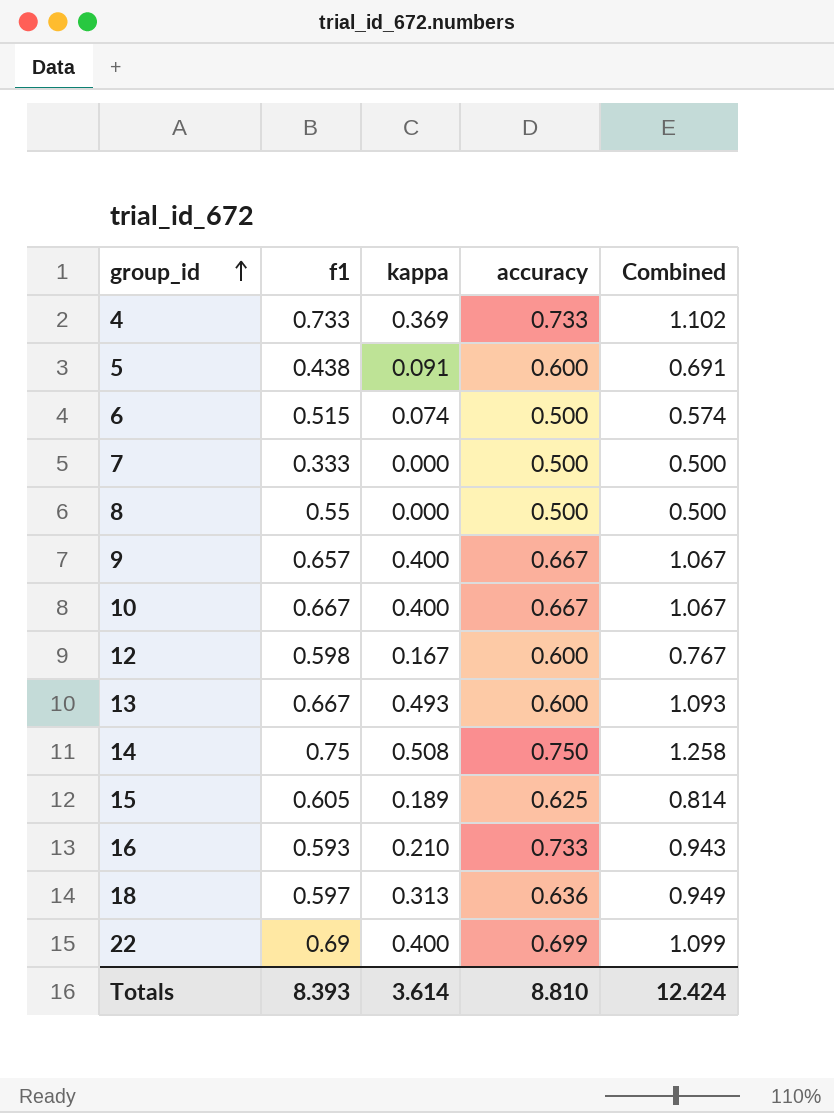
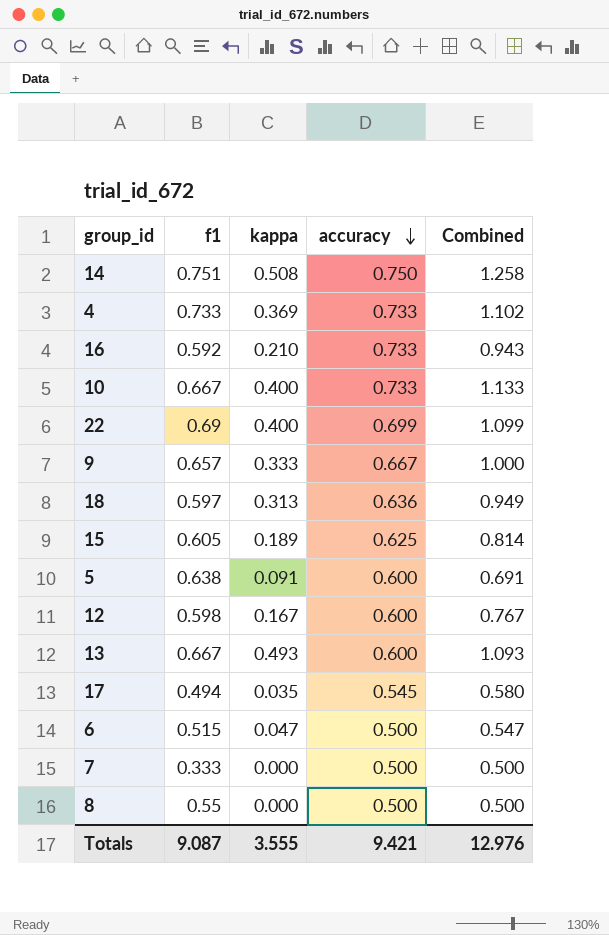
row order: group_id ascending -> accuracy descending
14 | f1: 0.75 -> 0.751
16 | f1: 0.593 -> 0.592
10 | accuracy: 0.667 -> 0.733
10 | Combined: 1.067 -> 1.133
9 | kappa: 0.400 -> 0.333
9 | Combined: 1.067 -> 1.000
5 | f1: 0.438 -> 0.638
row 17: none -> 0.494 | 0.035 | 0.545 | 0.580
6 | kappa: 0.074 -> 0.047
6 | Combined: 0.574 -> 0.547
Totals | f1: 8.393 -> 9.087
Totals | kappa: 3.614 -> 3.555
Totals | accuracy: 8.810 -> 9.421
Totals | Combined: 12.424 -> 12.976

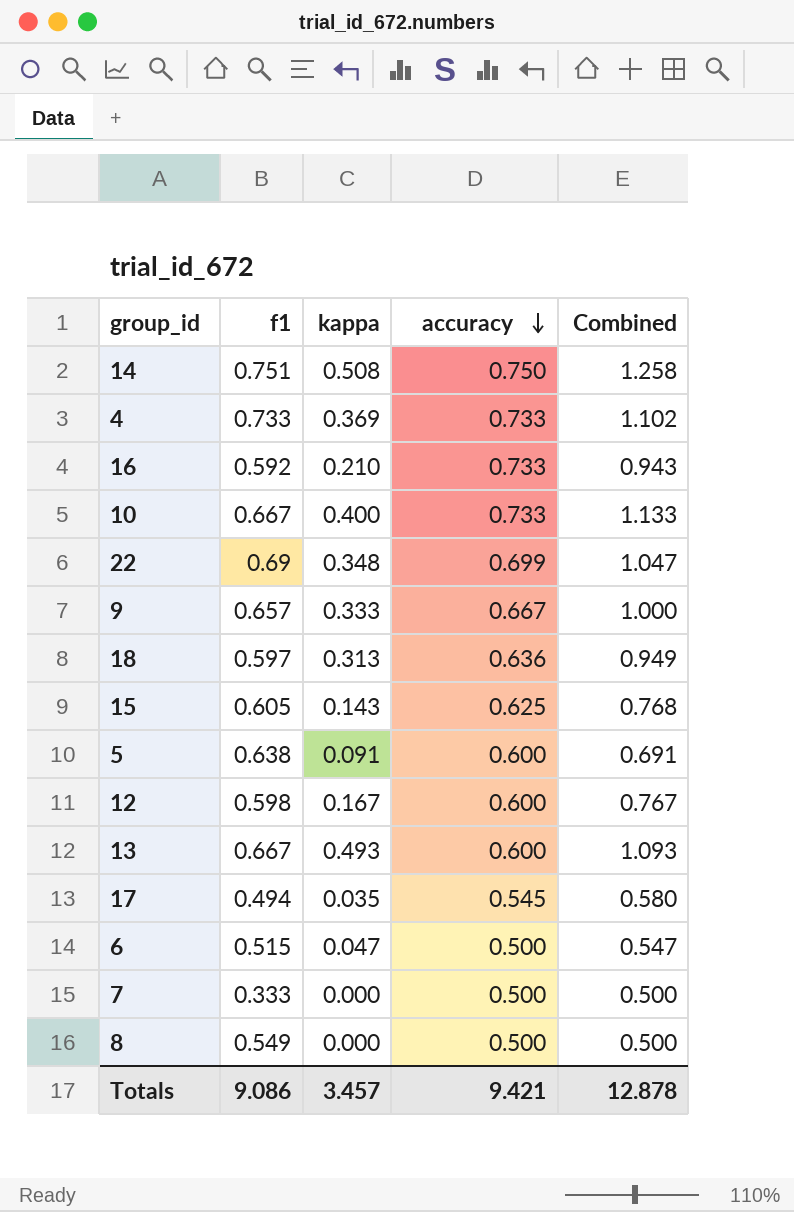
22 | kappa: 0.400 -> 0.348
22 | Combined: 1.099 -> 1.047
15 | kappa: 0.189 -> 0.143
15 | Combined: 0.814 -> 0.768
8 | f1: 0.55 -> 0.549
Totals | f1: 9.087 -> 9.086
Totals | kappa: 3.555 -> 3.457
Totals | Combined: 12.976 -> 12.878

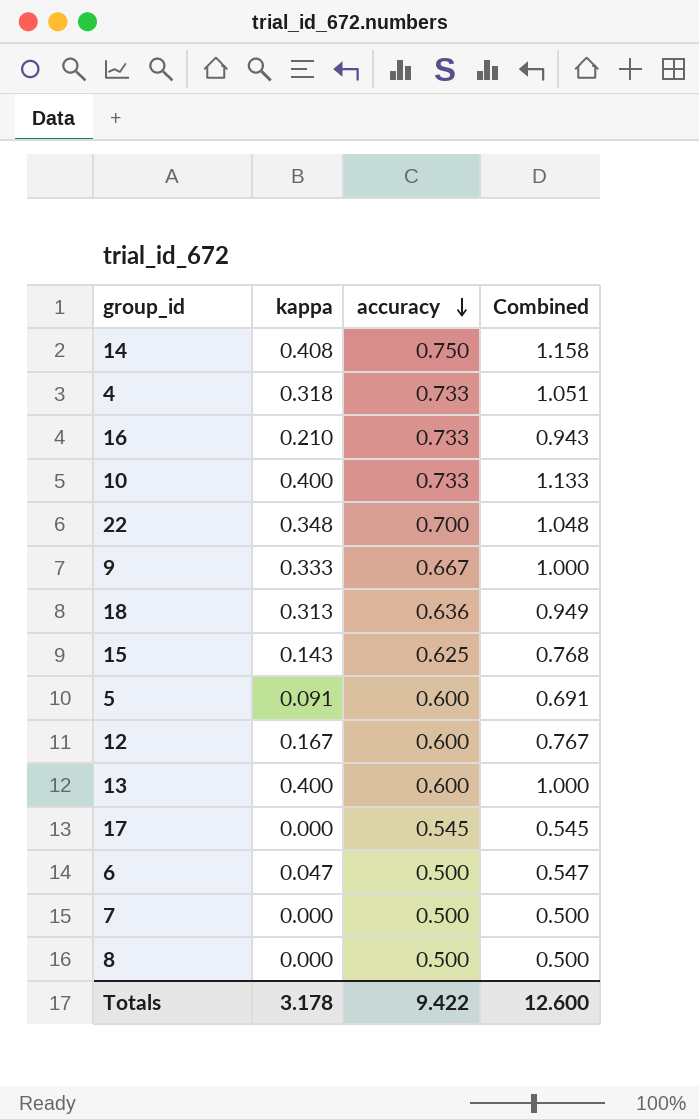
column f1 | position: 2 -> none
14 | kappa: 0.508 -> 0.408
14 | Combined: 1.258 -> 1.158
4 | kappa: 0.369 -> 0.318
4 | Combined: 1.102 -> 1.051
22 | accuracy: 0.699 -> 0.700
22 | Combined: 1.047 -> 1.048
13 | kappa: 0.493 -> 0.400
13 | Combined: 1.093 -> 1.000
17 | kappa: 0.035 -> 0.000
17 | Combined: 0.580 -> 0.545
Totals | kappa: 3.457 -> 3.178
Totals | accuracy: 9.421 -> 9.422
Totals | Combined: 12.878 -> 12.600

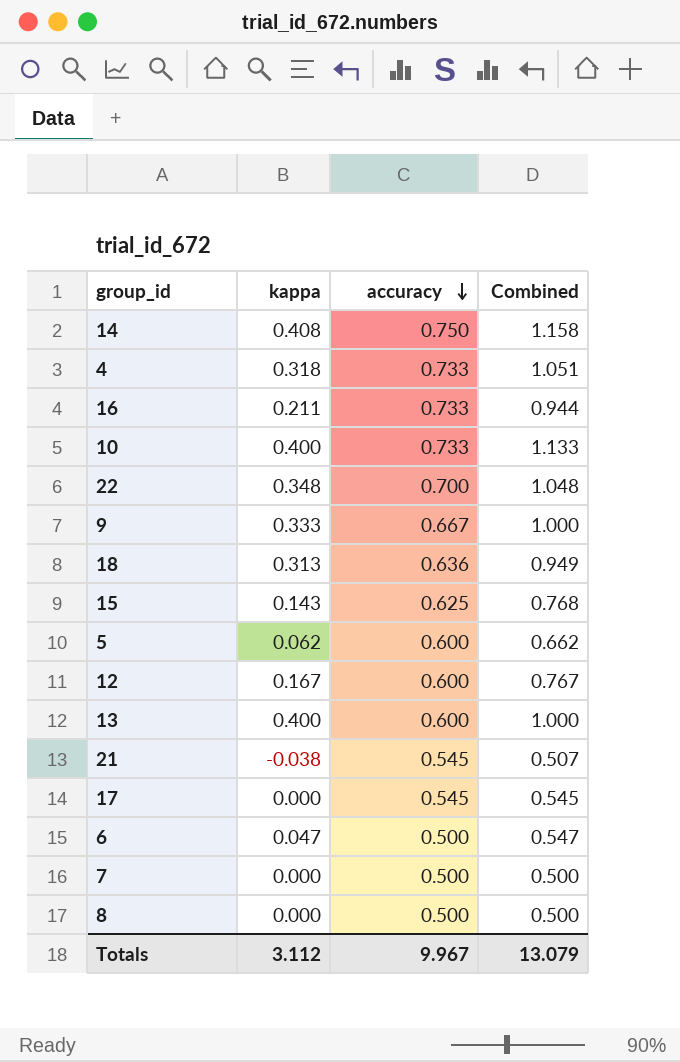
16 | kappa: 0.210 -> 0.211
16 | Combined: 0.943 -> 0.944
5 | kappa: 0.091 -> 0.062
5 | Combined: 0.691 -> 0.662
row 21: none -> -0.038 | 0.545 | 0.507
Totals | kappa: 3.178 -> 3.112
Totals | accuracy: 9.422 -> 9.967
Totals | Combined: 12.600 -> 13.079

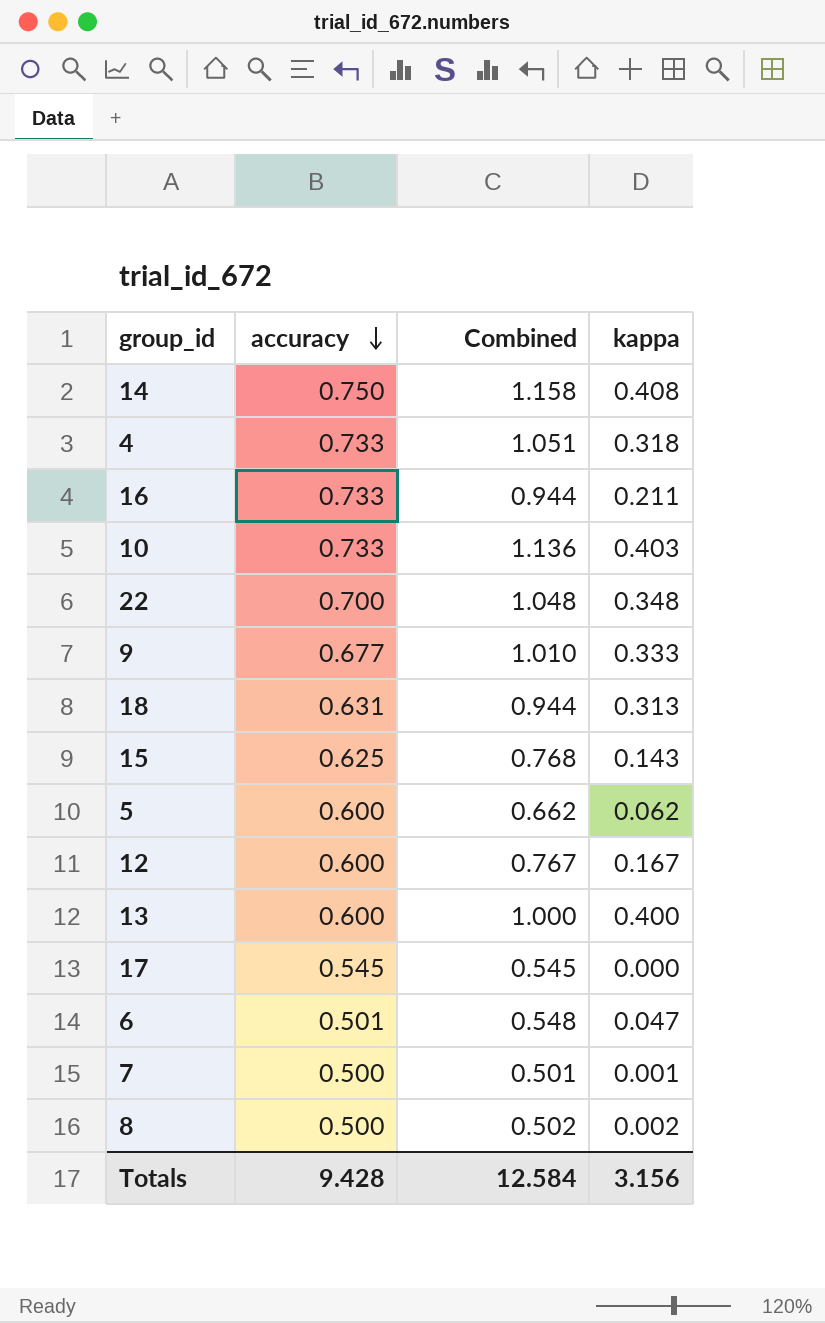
column kappa | position: 2 -> 4
row 21: -0.038 | 0.545 | 0.507 -> none
10 | Combined: 1.133 -> 1.136
10 | kappa: 0.400 -> 0.403
9 | accuracy: 0.667 -> 0.677
9 | Combined: 1.000 -> 1.010
18 | accuracy: 0.636 -> 0.631
18 | Combined: 0.949 -> 0.944
6 | accuracy: 0.500 -> 0.501
6 | Combined: 0.547 -> 0.548
7 | Combined: 0.500 -> 0.501
7 | kappa: 0.000 -> 0.001
8 | Combined: 0.500 -> 0.502
8 | kappa: 0.000 -> 0.002
Totals | accuracy: 9.967 -> 9.428
Totals | Combined: 13.079 -> 12.584
Totals | kappa: 3.112 -> 3.156

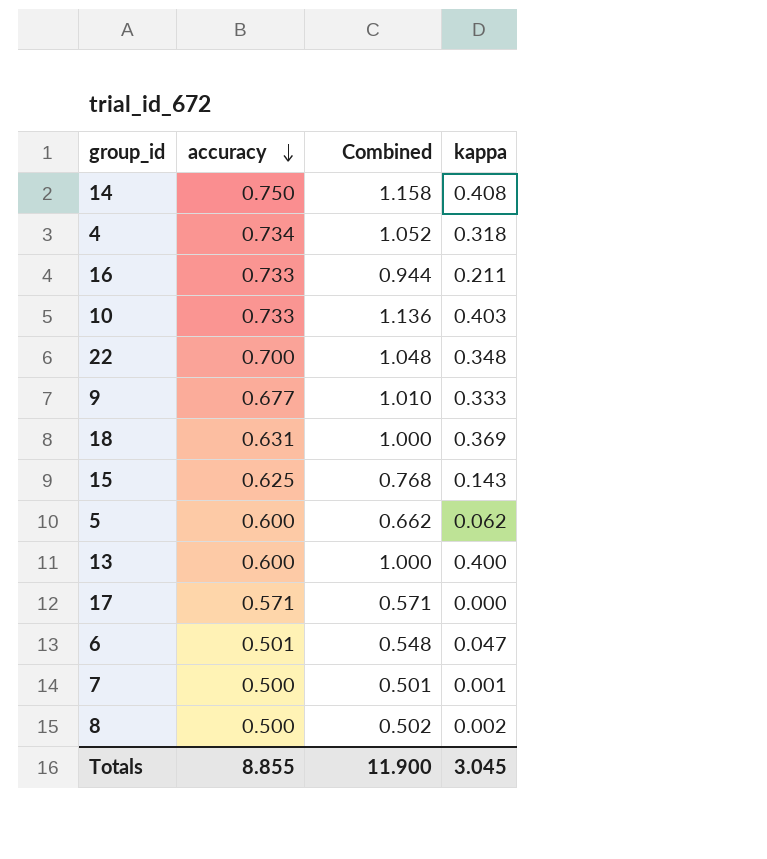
row 12: 0.600 | 0.767 | 0.167 -> none
4 | accuracy: 0.733 -> 0.734
4 | Combined: 1.051 -> 1.052
18 | Combined: 0.944 -> 1.000
18 | kappa: 0.313 -> 0.369
17 | accuracy: 0.545 -> 0.571
17 | Combined: 0.545 -> 0.571
Totals | accuracy: 9.428 -> 8.855
Totals | Combined: 12.584 -> 11.900
Totals | kappa: 3.156 -> 3.045

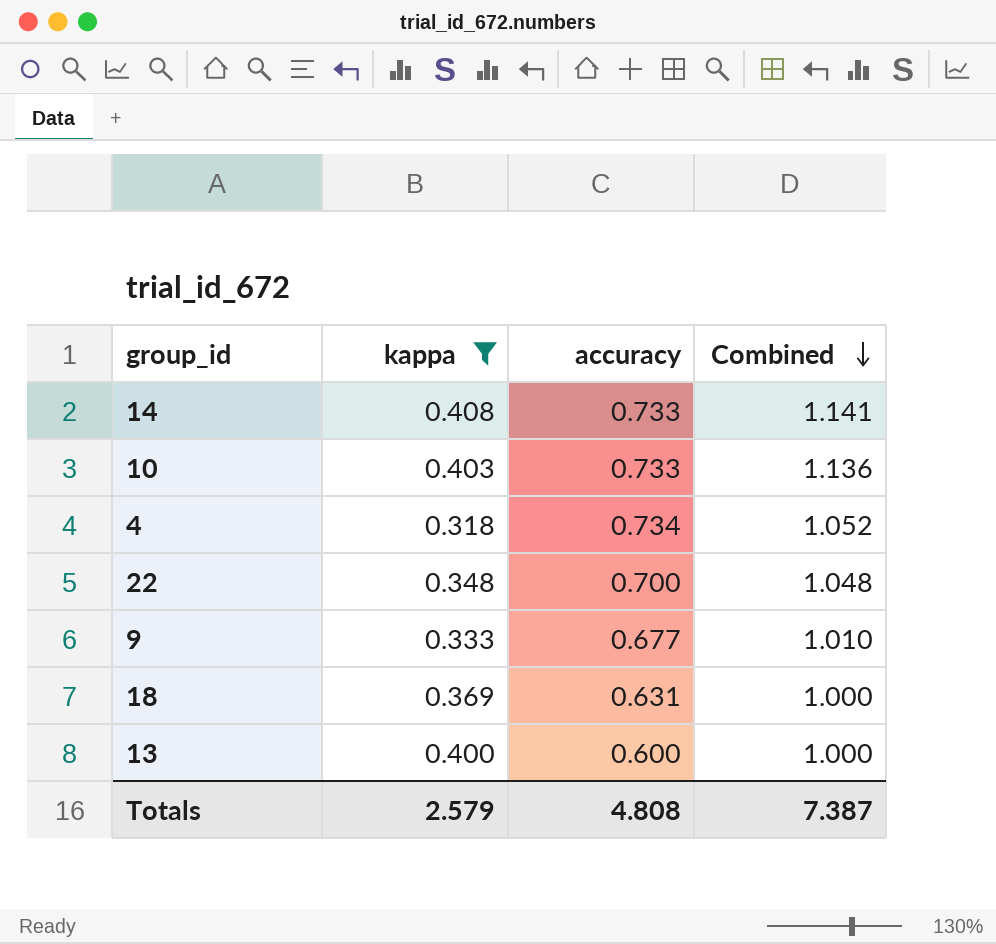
filter: none -> kappa >= 0.318
row order: accuracy descending -> Combined descending
column kappa | position: 4 -> 2
14 | accuracy: 0.750 -> 0.733
14 | Combined: 1.158 -> 1.141
Totals | kappa: 3.045 -> 2.579
Totals | accuracy: 8.855 -> 4.808
Totals | Combined: 11.900 -> 7.387

